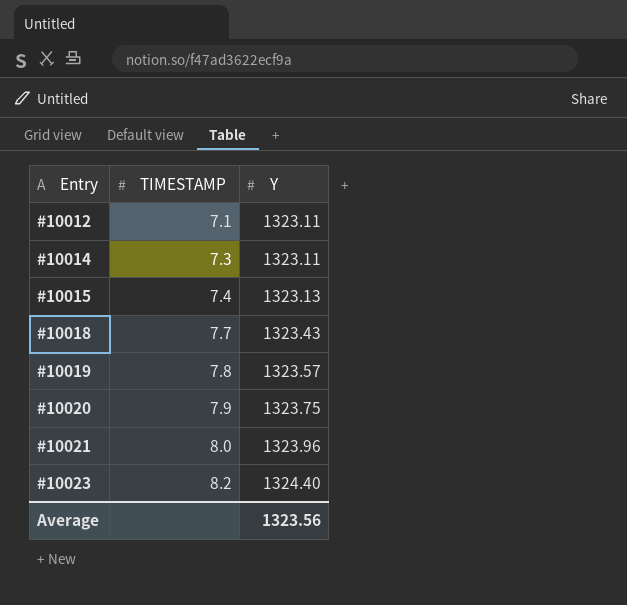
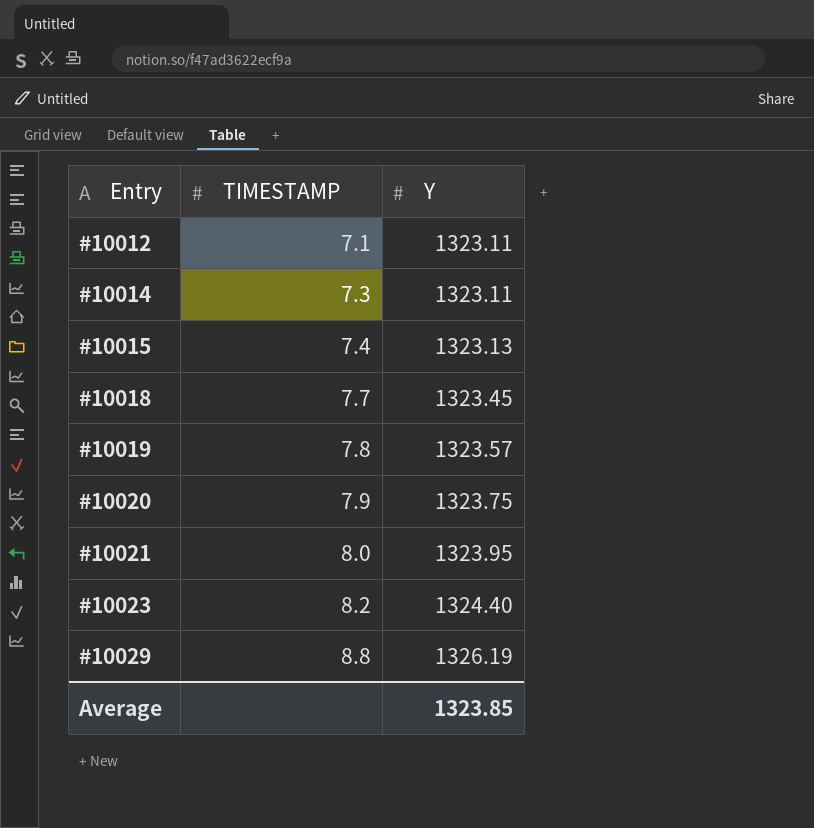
#10018 | Y: 1323.43 -> 1323.45
#10021 | Y: 1323.96 -> 1323.95
row #10029: none -> 8.8 | 1326.19
Average | Y: 1323.56 -> 1323.85

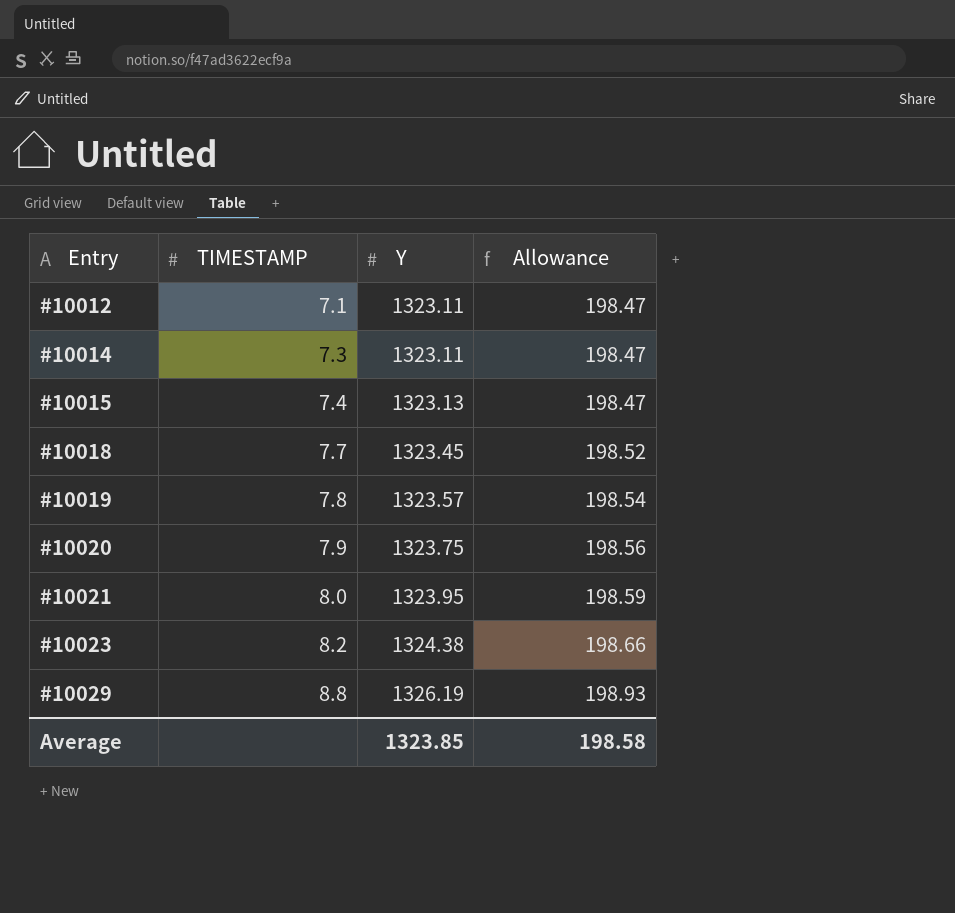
column Allowance | formula: none -> [Y] * 0.15
#10023 | Y: 1324.40 -> 1324.38

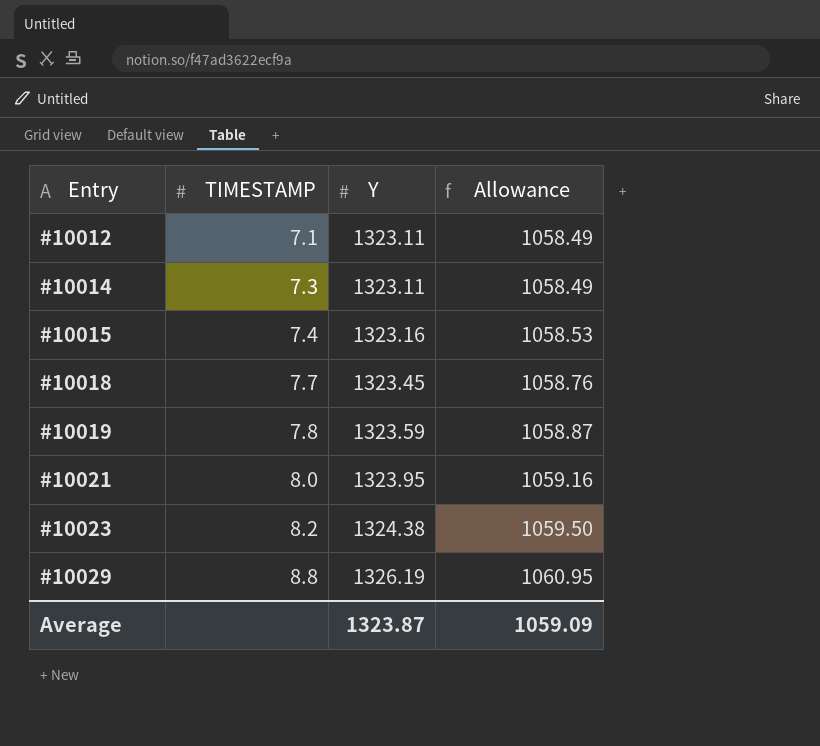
column Allowance | formula: [Y] * 0.15 -> [Y] * 0.8
row #10020: 7.9 | 1323.75 | 198.56 -> none
#10015 | Y: 1323.13 -> 1323.16
#10019 | Y: 1323.57 -> 1323.59
Average | Y: 1323.85 -> 1323.87
Average | Allowance: 198.58 -> 1059.09

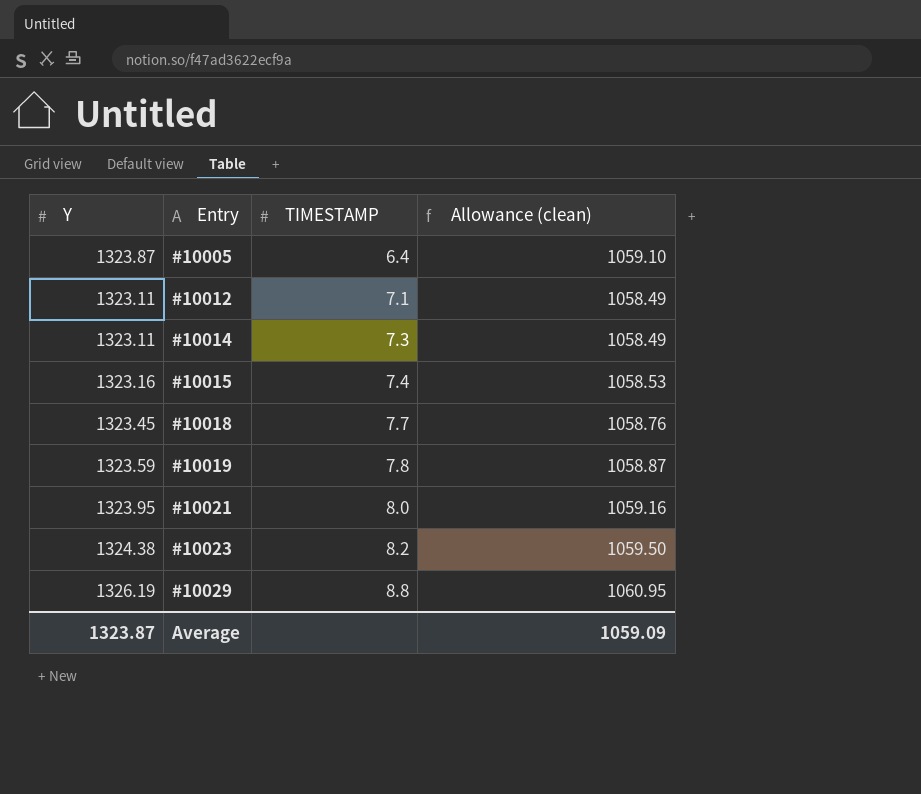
column Y | position: 3 -> 1
column name: Allowance -> Allowance (clean)
row #10005: none -> 1323.87 | 6.4 | 1059.10

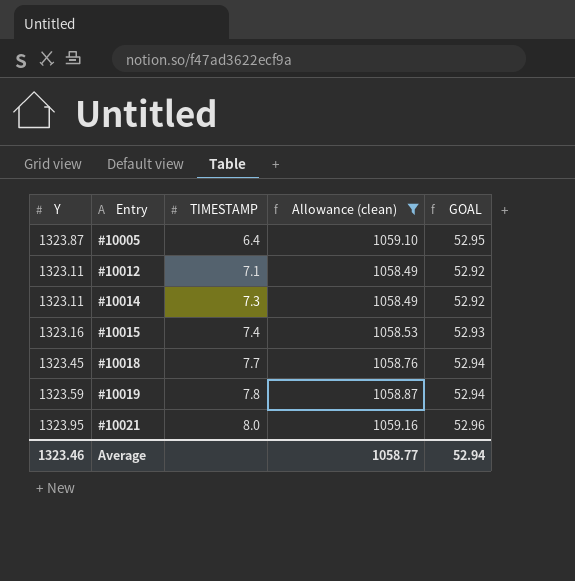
filter: none -> Allowance (clean) <= 1059.16
column GOAL | formula: none -> [Y] * 0.04
Average | Y: 1323.87 -> 1323.46
Average | Allowance (clean): 1059.09 -> 1058.77

